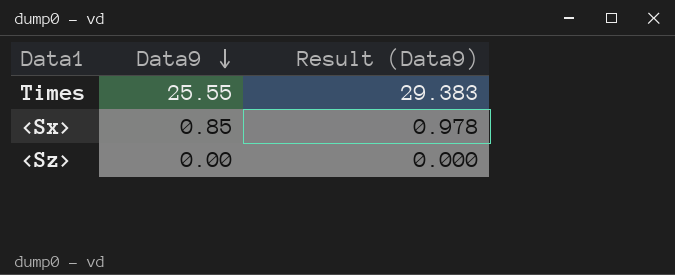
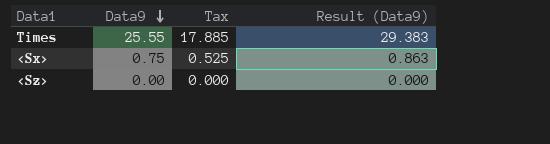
column Tax | formula: none -> [Data9] * 0.7
<Sx> | Data9: 0.85 -> 0.75
<Sx> | Result (Data9): 0.978 -> 0.863

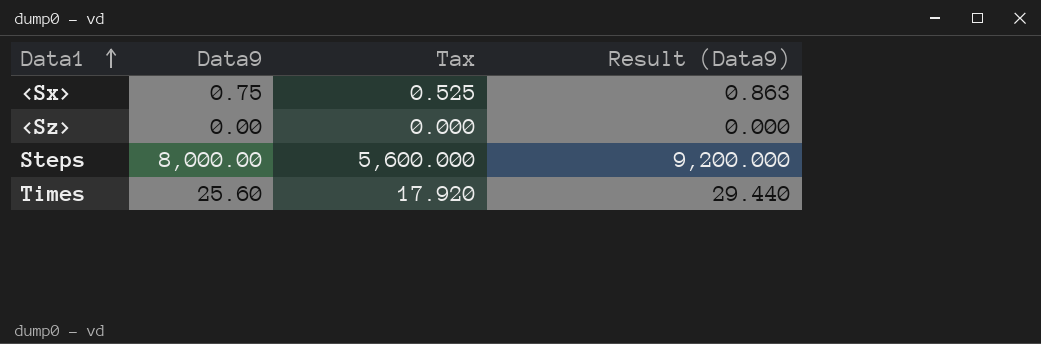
row order: Data9 descending -> Data1 ascending
row Steps: none -> 8,000.00 | 5,600.000 | 9,200.000
Times | Data9: 25.55 -> 25.60
Times | Tax: 17.885 -> 17.920
Times | Result (Data9): 29.383 -> 29.440

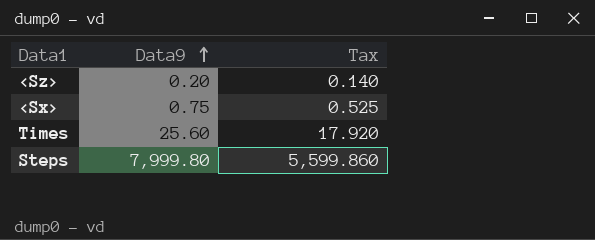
row order: Data1 ascending -> Data9 ascending
column Result (Data9) | formula: [Data9] * 1.15 -> none
<Sz> | Data9: 0.00 -> 0.20
<Sz> | Tax: 0.000 -> 0.140
Steps | Data9: 8,000.00 -> 7,999.80
Steps | Tax: 5,600.000 -> 5,599.860

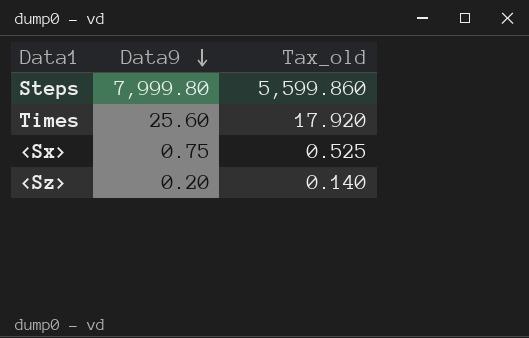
row order: Data9 ascending -> Data9 descending
column name: Tax -> Tax_old

